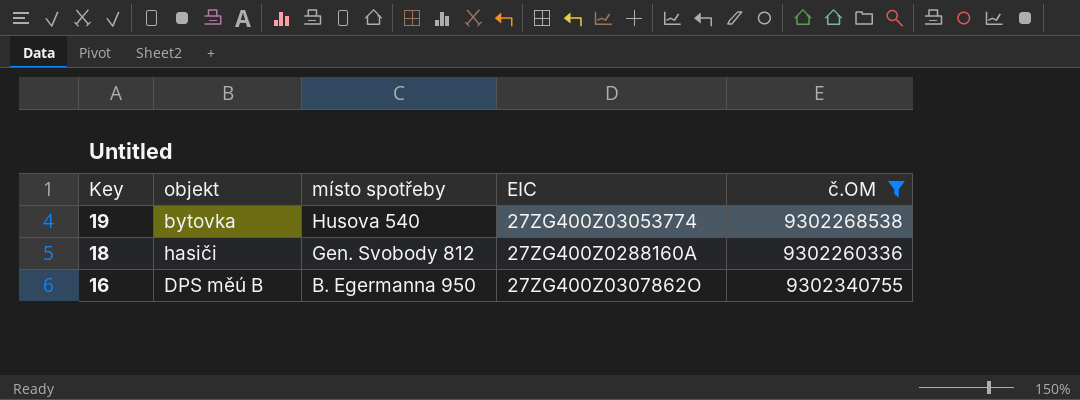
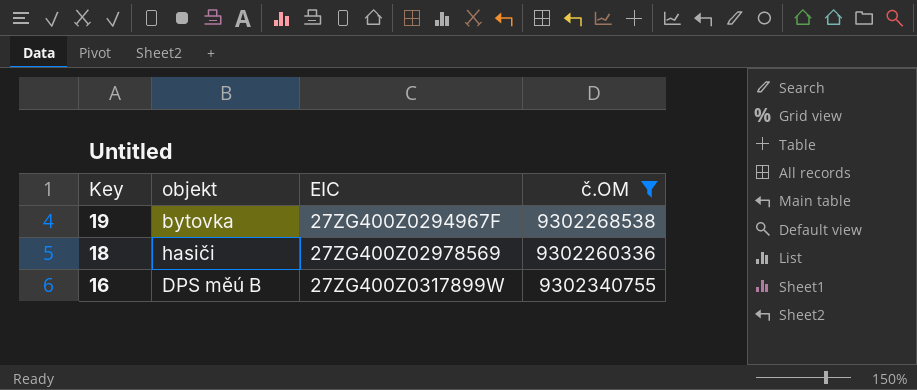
column místo spotřeby | position: 3 -> none
19 | EIC: 27ZG400Z03053774 -> 27ZG400Z0294967F
18 | EIC: 27ZG400Z0288160A -> 27ZG400Z02978569
16 | EIC: 27ZG400Z0307862O -> 27ZG400Z0317899W

